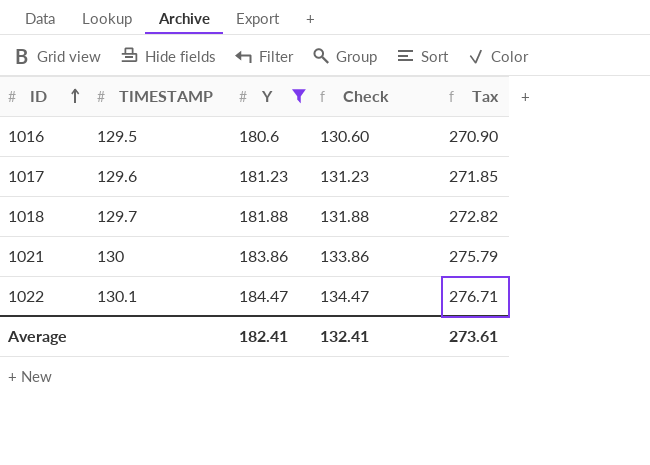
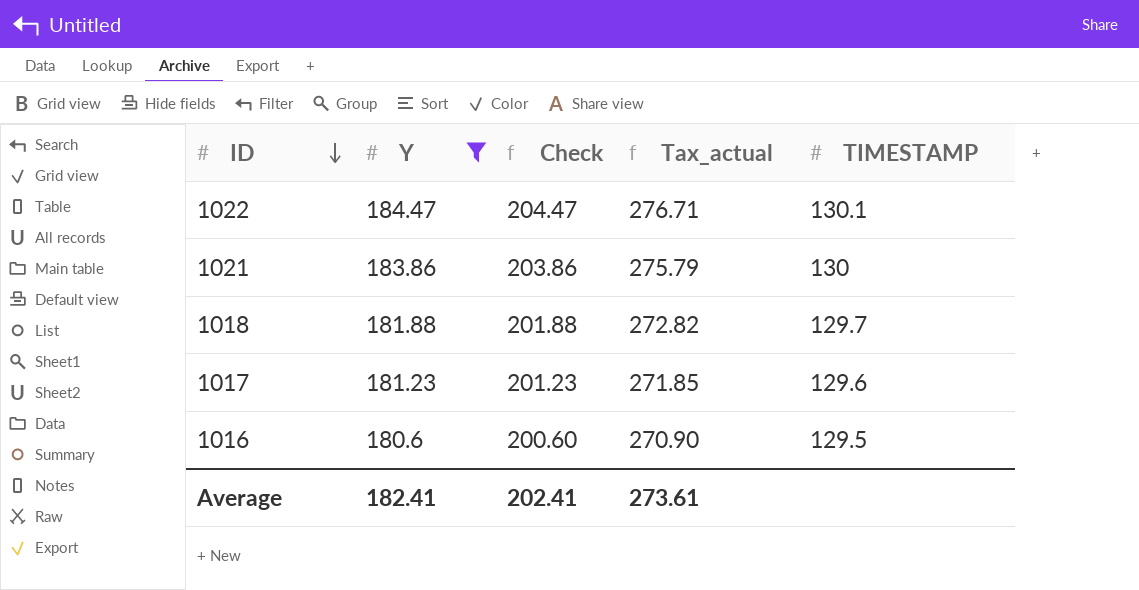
row order: ID ascending -> ID descending
column Check | formula: [Y] - 50 -> [Y] + 20
column name: Tax -> Tax_actual
column TIMESTAMP | position: 2 -> 5
Average | Check: 132.41 -> 202.41

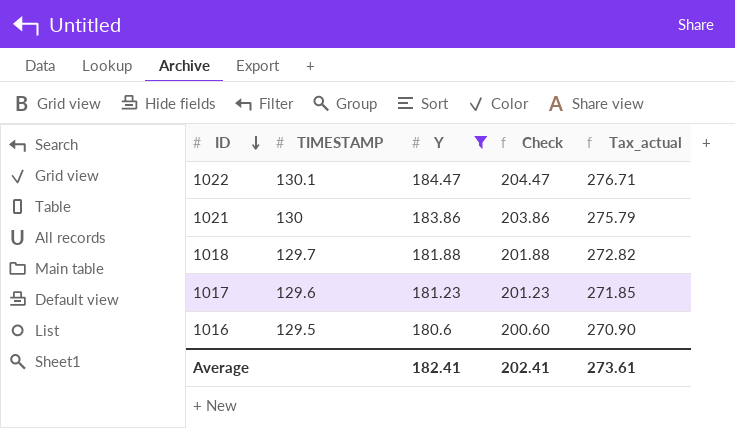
column TIMESTAMP | position: 5 -> 2

